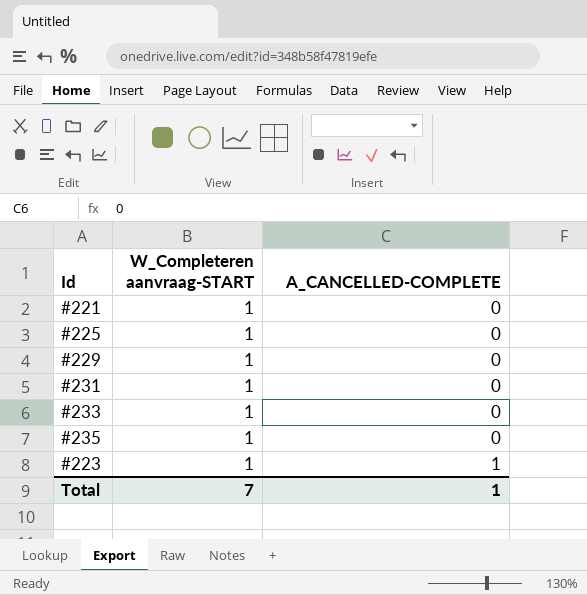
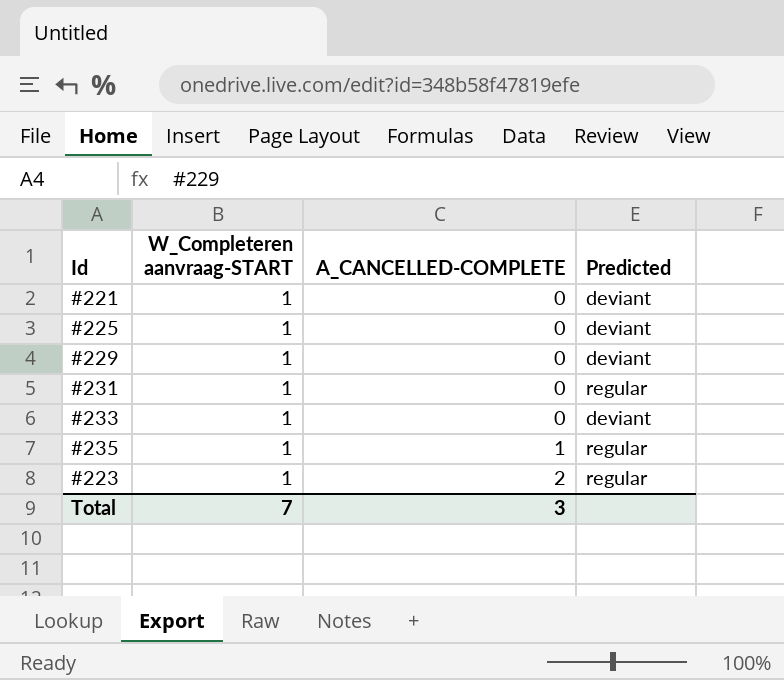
column Predicted | position: none -> 4
#235 | A_CANCELLED-COMPLETE: 0 -> 1
#223 | A_CANCELLED-COMPLETE: 1 -> 2
Total | A_CANCELLED-COMPLETE: 1 -> 3

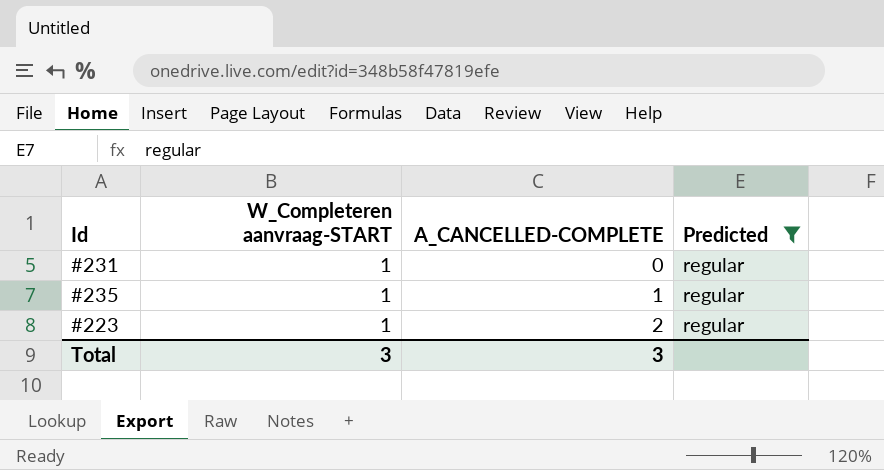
filter: none -> Predicted = regular
Total | W_Completeren aanvraag-START: 7 -> 3

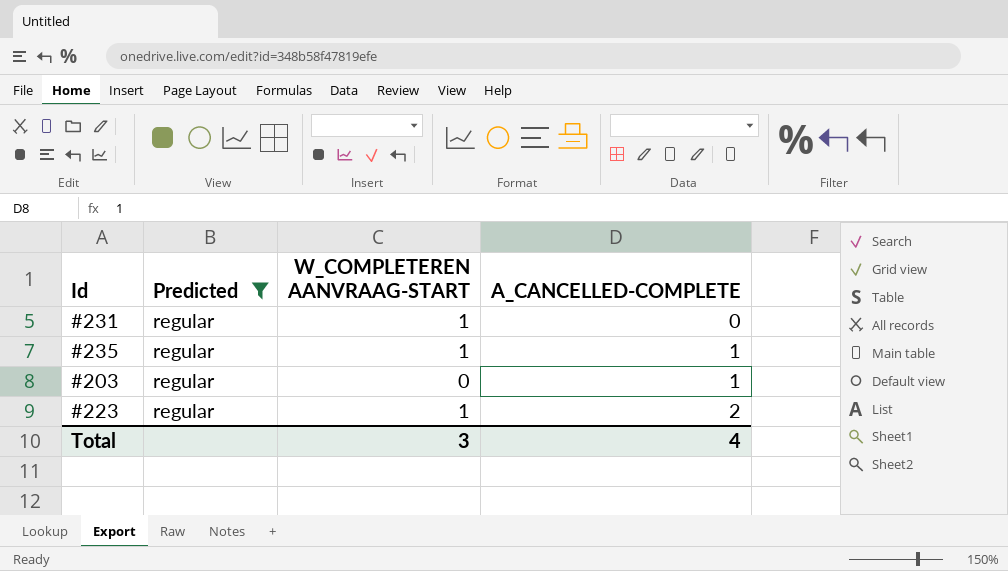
column Predicted | position: 4 -> 2
column name: W_Completeren aanvraag-START -> W_COMPLETEREN AANVRAAG-START
row #203: none -> regular | 0 | 1
Total | A_CANCELLED-COMPLETE: 3 -> 4

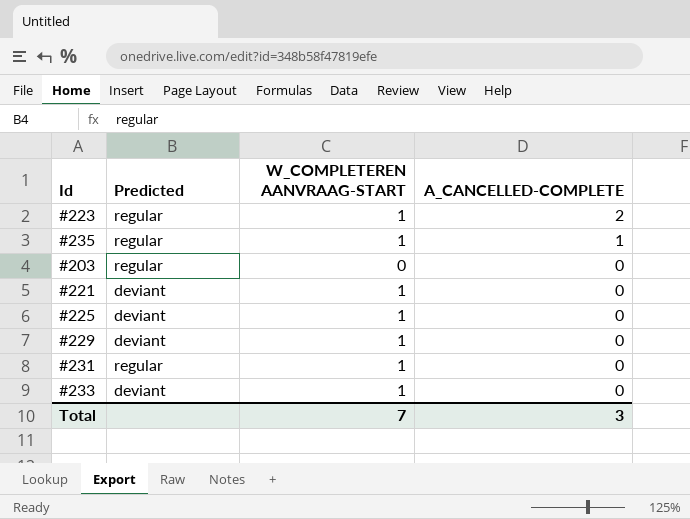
filter: Predicted = regular -> none
row order: A_CANCELLED-COMPLETE ascending -> A_CANCELLED-COMPLETE descending
#203 | A_CANCELLED-COMPLETE: 1 -> 0
Total | W_COMPLETEREN AANVRAAG-START: 3 -> 7
Total | A_CANCELLED-COMPLETE: 4 -> 3

